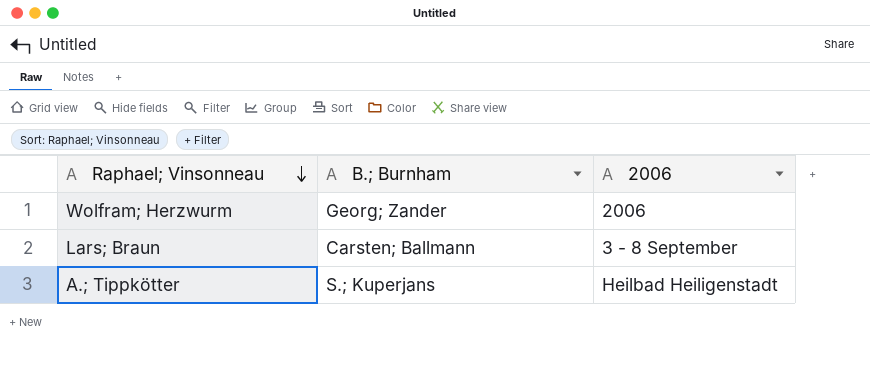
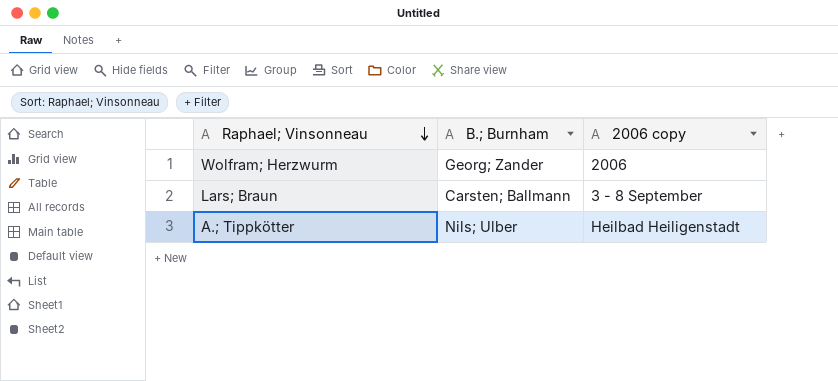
column name: 2006 -> 2006 copy
A.; Tippkötter | B.; Burnham: S.; Kuperjans -> Nils; Ulber

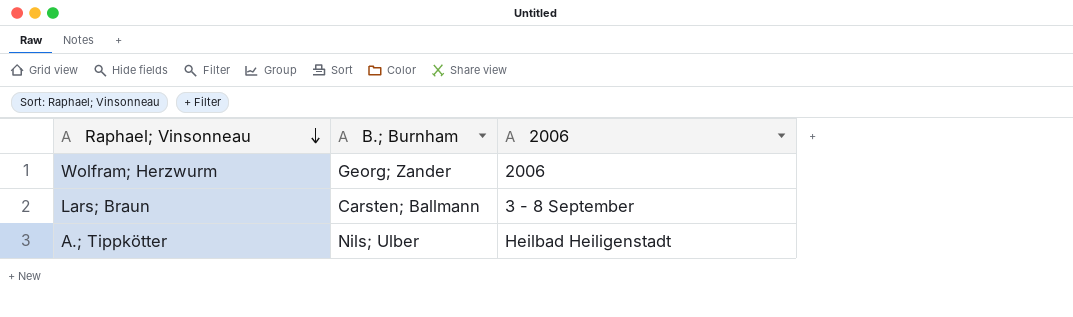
column name: 2006 copy -> 2006

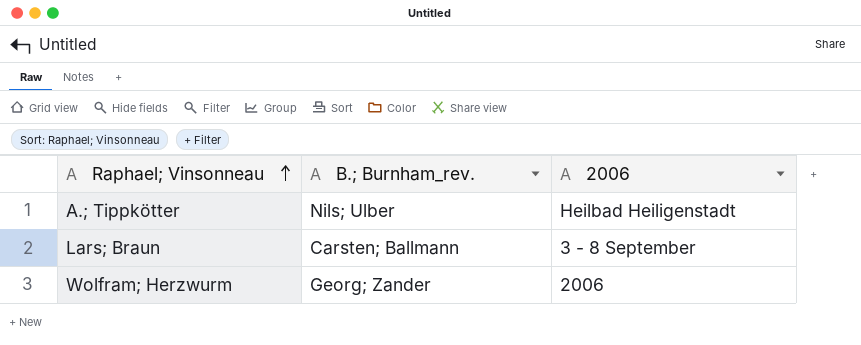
row order: Raphael; Vinsonneau descending -> Raphael; Vinsonneau ascending
column name: B.; Burnham -> B.; Burnham_rev.

